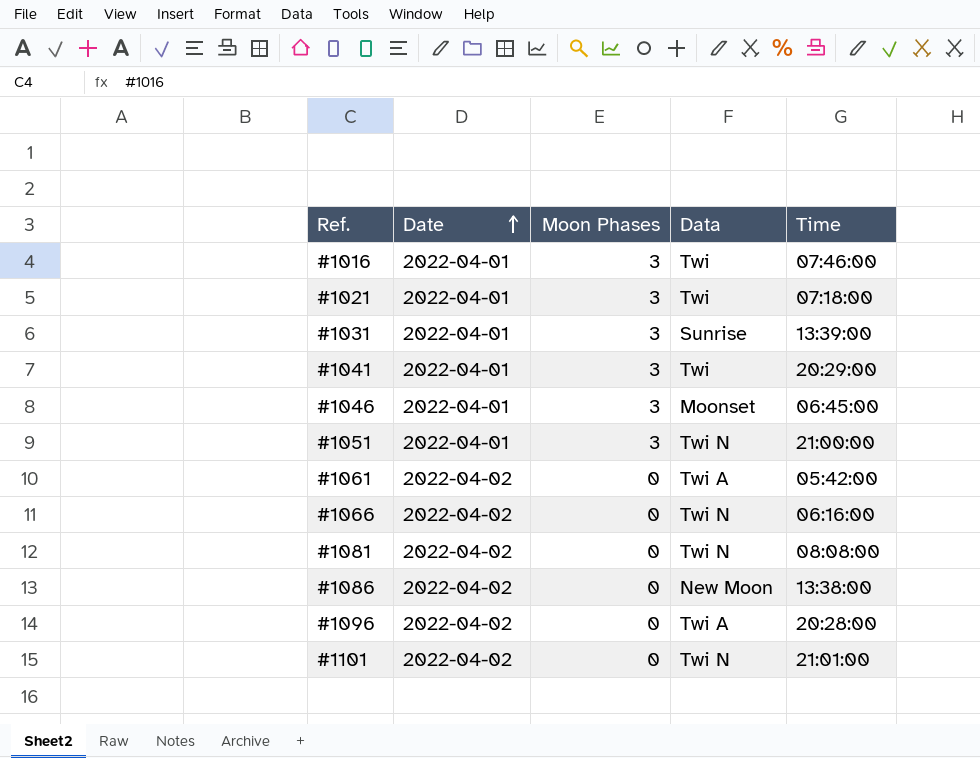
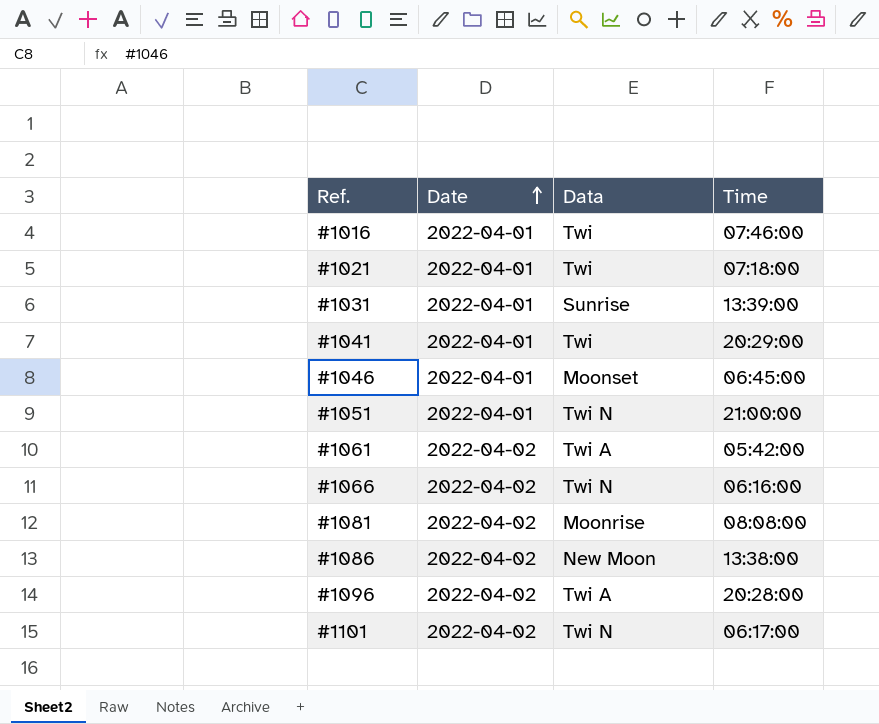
column Moon Phases | position: 3 -> none
#1081 | Data: Twi N -> Moonrise
#1101 | Time: 21:01:00 -> 06:17:00

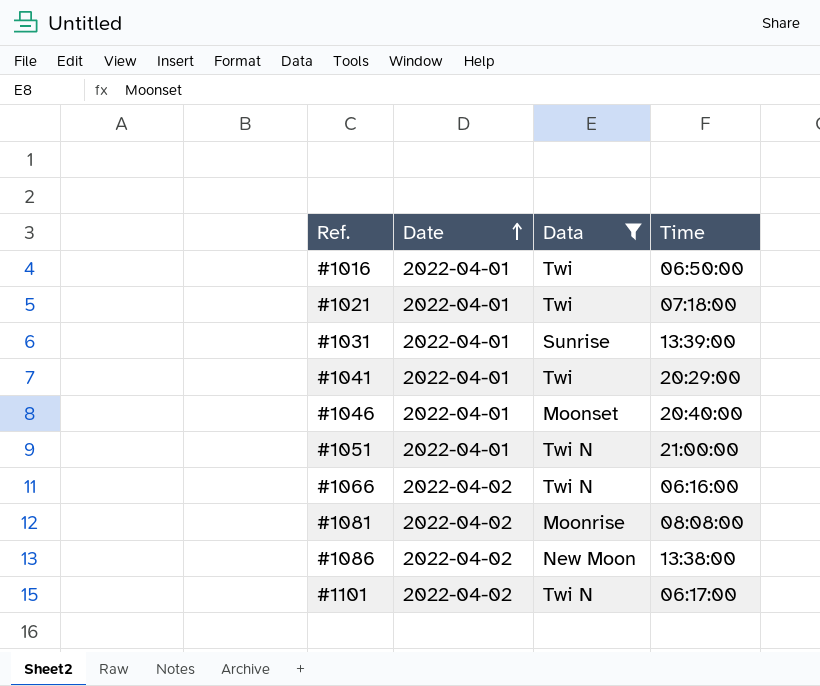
filter: none -> Data != Twi A
#1016 | Time: 07:46:00 -> 06:50:00
#1046 | Time: 06:45:00 -> 20:40:00

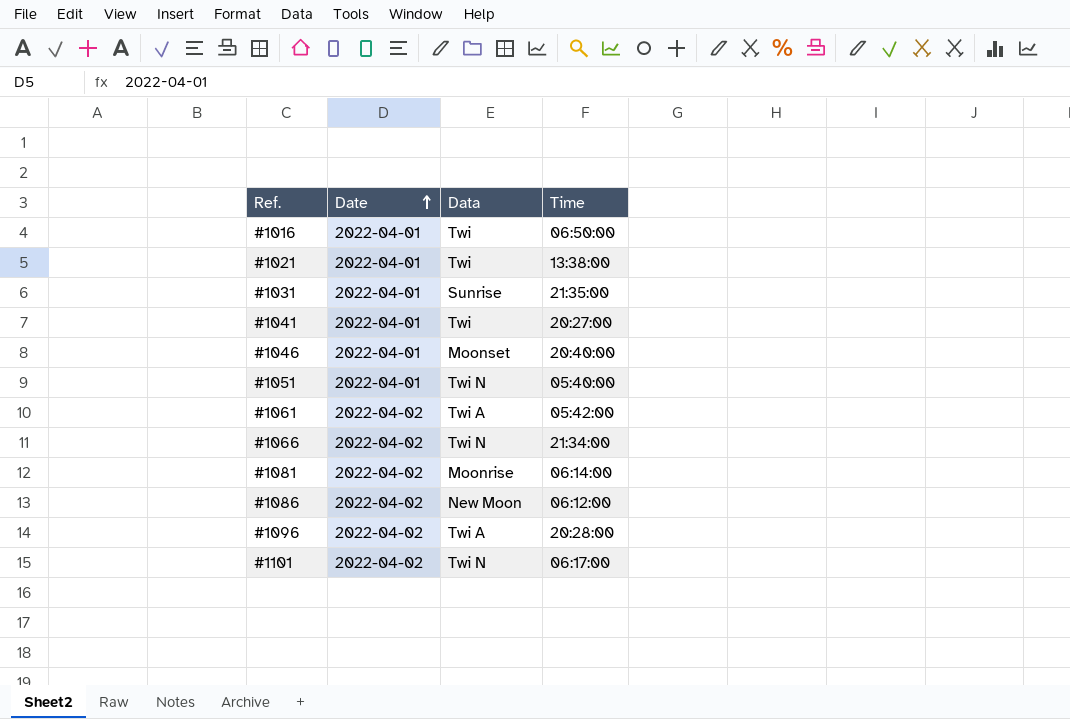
filter: Data != Twi A -> none
#1021 | Time: 07:18:00 -> 13:38:00
#1031 | Time: 13:39:00 -> 21:35:00
#1041 | Time: 20:29:00 -> 20:27:00
#1051 | Time: 21:00:00 -> 05:40:00
#1066 | Time: 06:16:00 -> 21:34:00
#1081 | Time: 08:08:00 -> 06:14:00
#1086 | Time: 13:38:00 -> 06:12:00

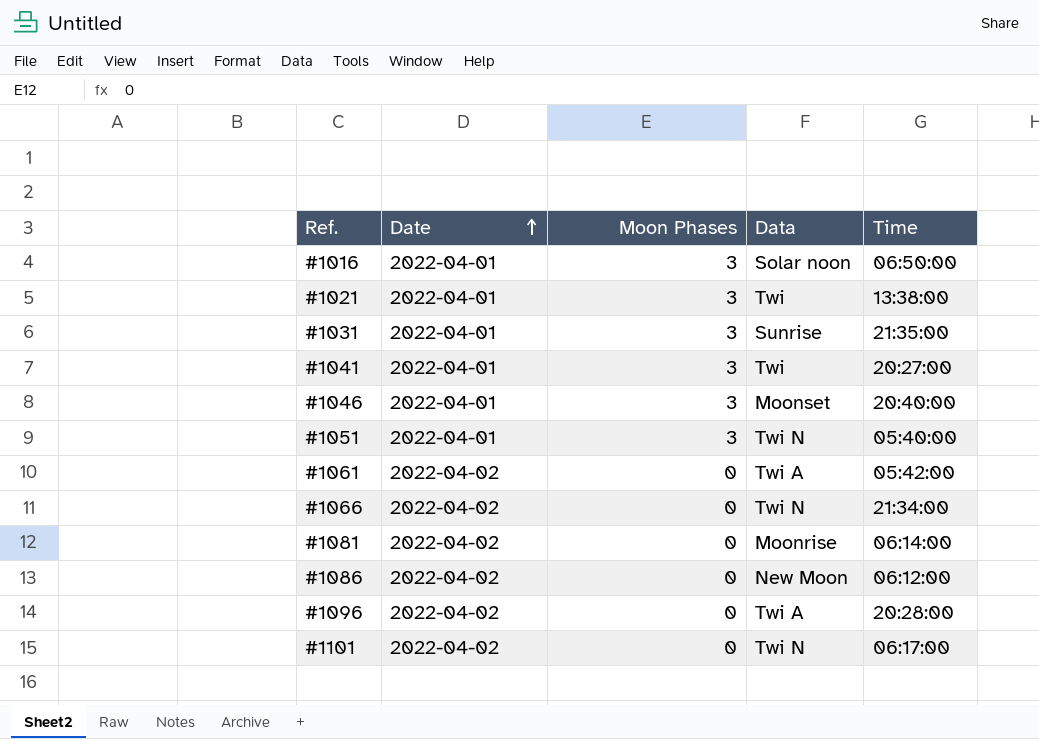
column Moon Phases | position: none -> 3
#1016 | Data: Twi -> Solar noon

